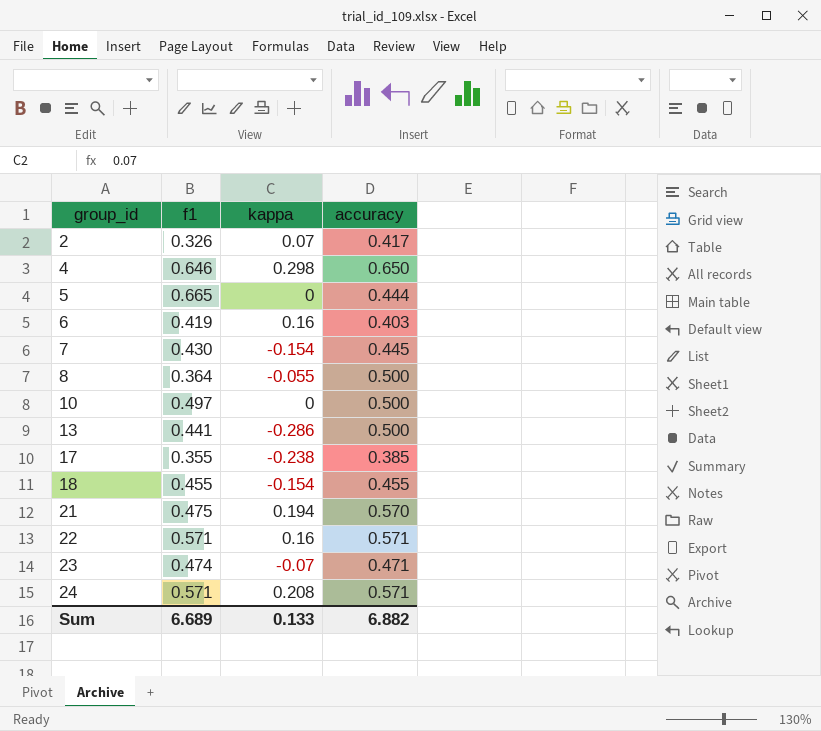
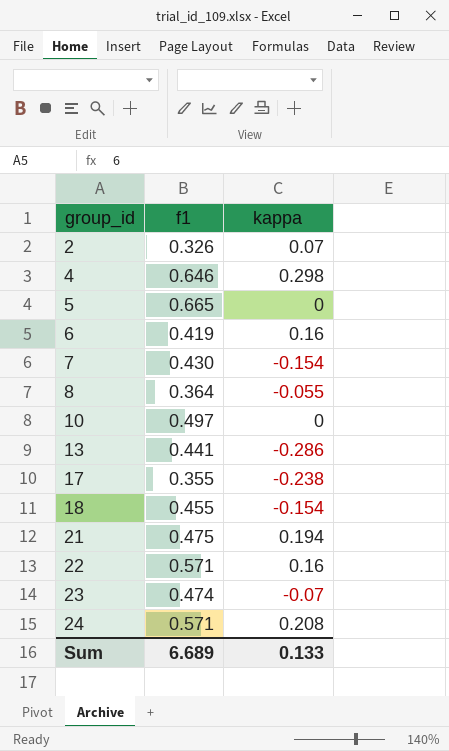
column accuracy | position: 4 -> none

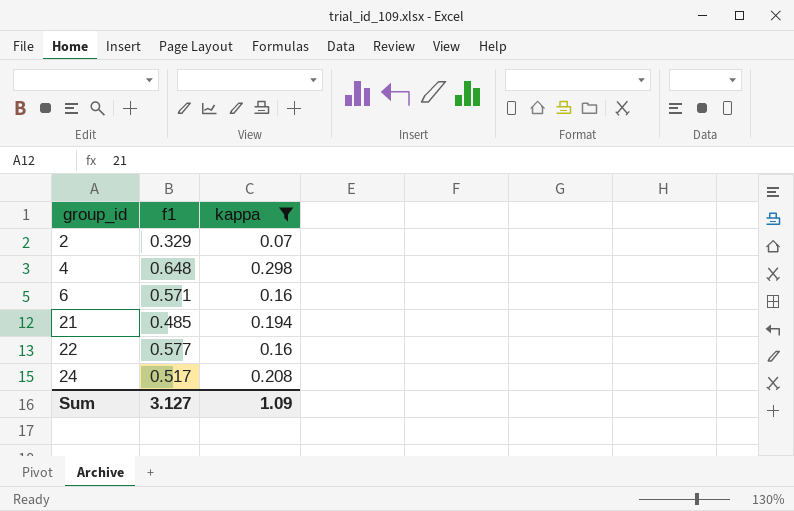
filter: none -> kappa >= 0.07
2 | f1: 0.326 -> 0.329
4 | f1: 0.646 -> 0.648
6 | f1: 0.419 -> 0.571
21 | f1: 0.475 -> 0.485
22 | f1: 0.571 -> 0.577
24 | f1: 0.571 -> 0.517
Sum | f1: 6.689 -> 3.127
Sum | kappa: 0.133 -> 1.09

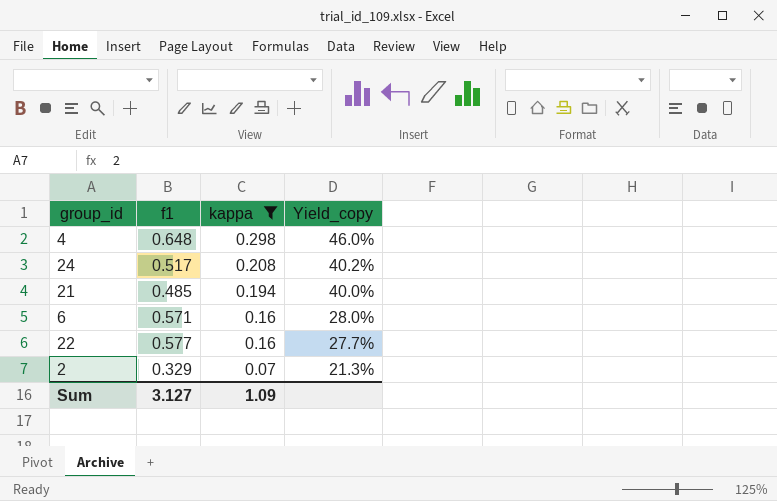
row order: group_id ascending -> kappa descending
column Yield_copy | formula: none -> [kappa] / [f1]

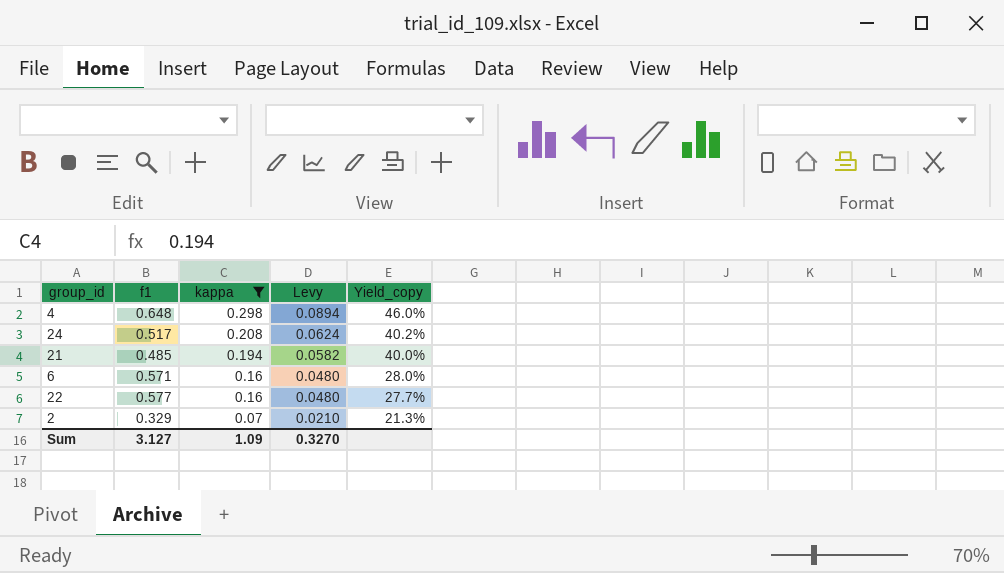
column Levy | formula: none -> [kappa] * 0.3

